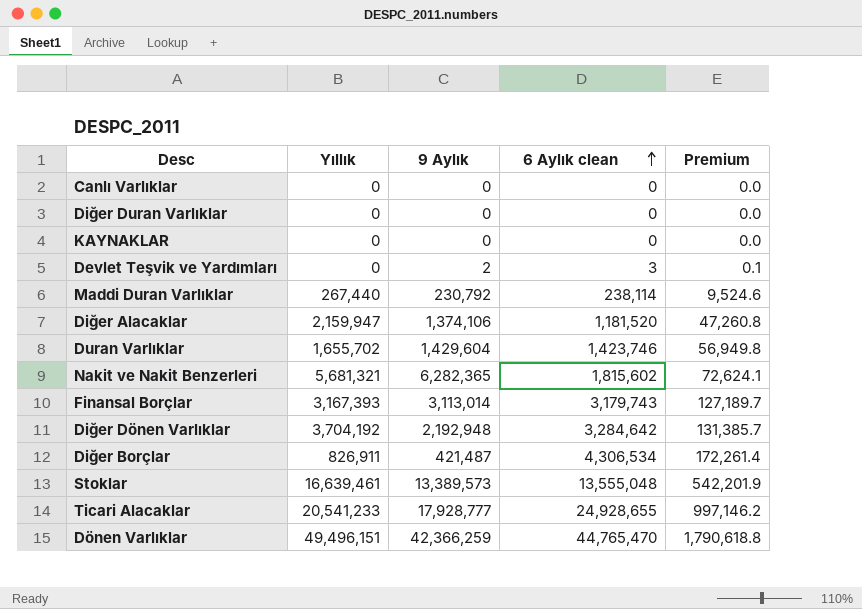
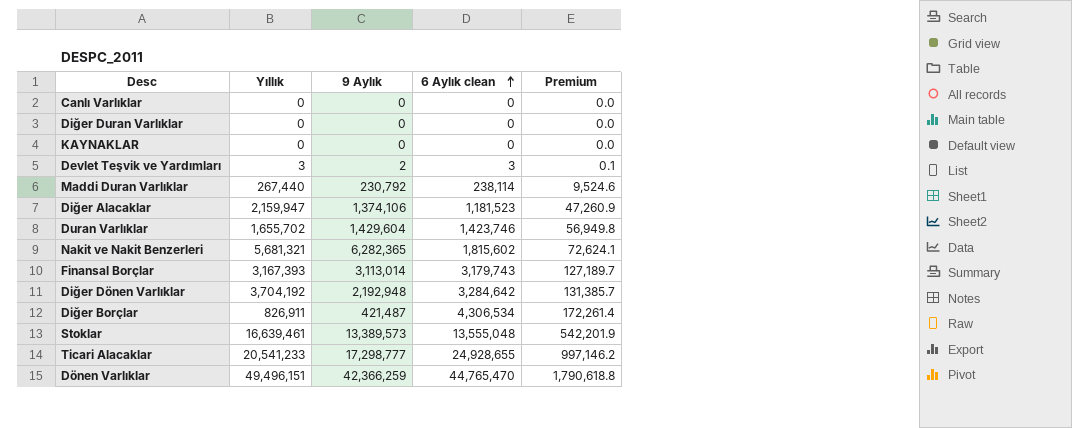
Devlet Teşvik ve Yardımları | Yıllık: 0 -> 3
Diğer Alacaklar | 6 Aylık clean: 1,181,520 -> 1,181,523
Diğer Alacaklar | Premium: 47,260.8 -> 47,260.9
Ticari Alacaklar | 9 Aylık: 17,928,777 -> 17,298,777

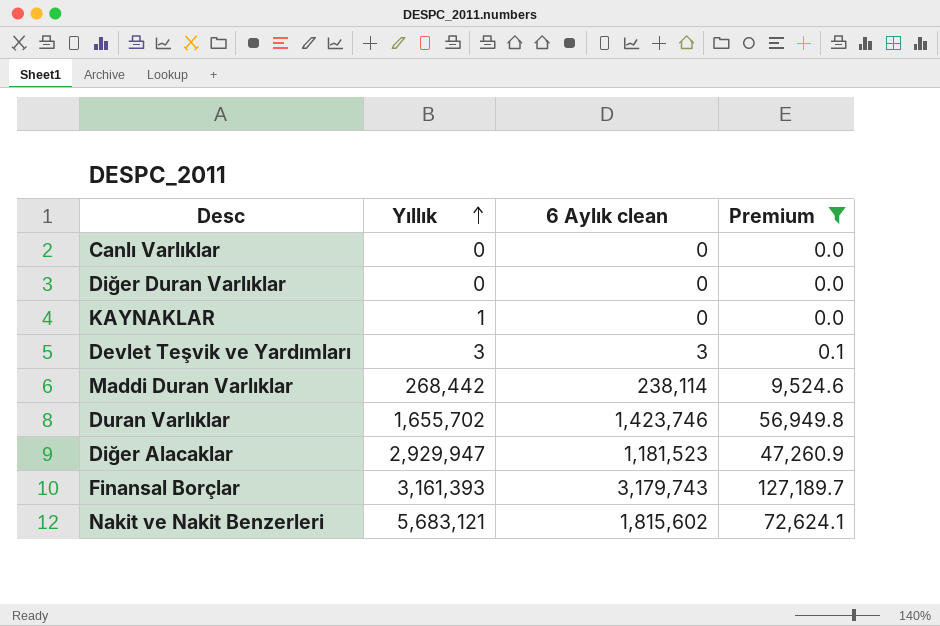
filter: none -> Premium <= 127,189.7
row order: 6 Aylık clean ascending -> Yıllık ascending
column 9 Aylık | position: 3 -> none
KAYNAKLAR | Yıllık: 0 -> 1
Maddi Duran Varlıklar | Yıllık: 267,440 -> 268,442
Diğer Alacaklar | Yıllık: 2,159,947 -> 2,929,947
Finansal Borçlar | Yıllık: 3,167,393 -> 3,161,393
Nakit ve Nakit Benzerleri | Yıllık: 5,681,321 -> 5,683,121

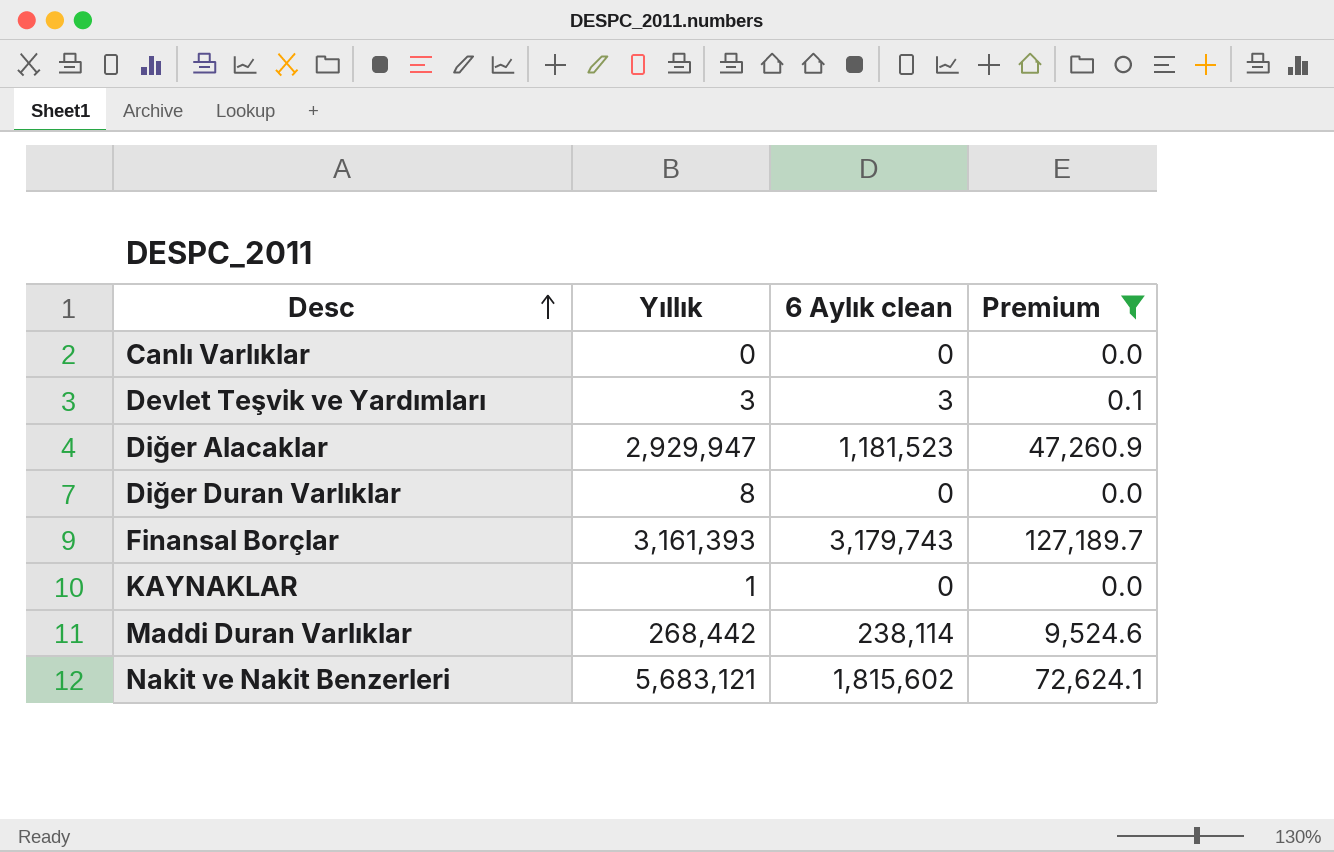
row order: Yıllık ascending -> Desc ascending
row Duran Varlıklar: 1,655,702 | 1,423,746 | 56,949.8 -> none
Diğer Duran Varlıklar | Yıllık: 0 -> 8

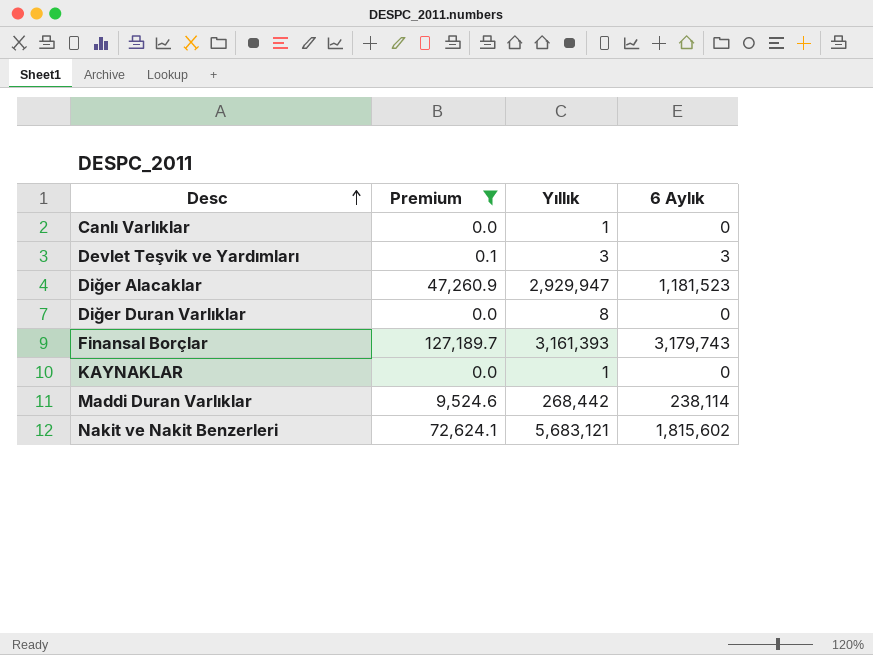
column Premium | position: 4 -> 2
column name: 6 Aylık clean -> 6 Aylık
Canlı Varlıklar | Yıllık: 0 -> 1

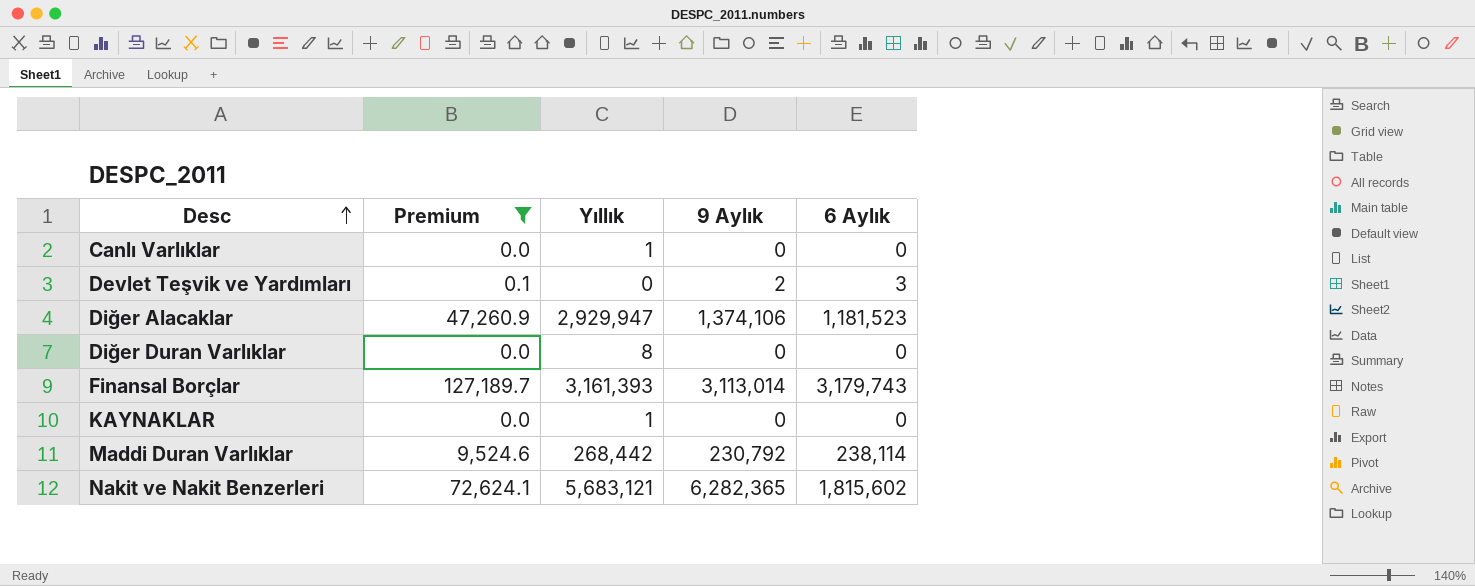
column 9 Aylık | position: none -> 4
Devlet Teşvik ve Yardımları | Yıllık: 3 -> 0

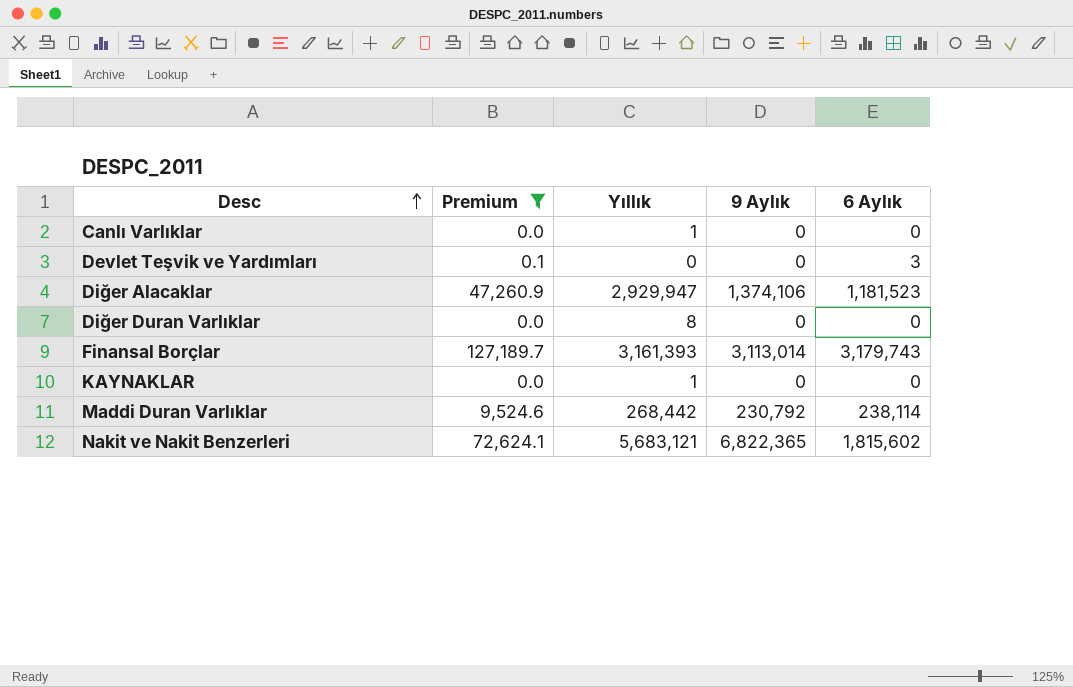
Devlet Teşvik ve Yardımları | 9 Aylık: 2 -> 0
Nakit ve Nakit Benzerleri | 9 Aylık: 6,282,365 -> 6,822,365

